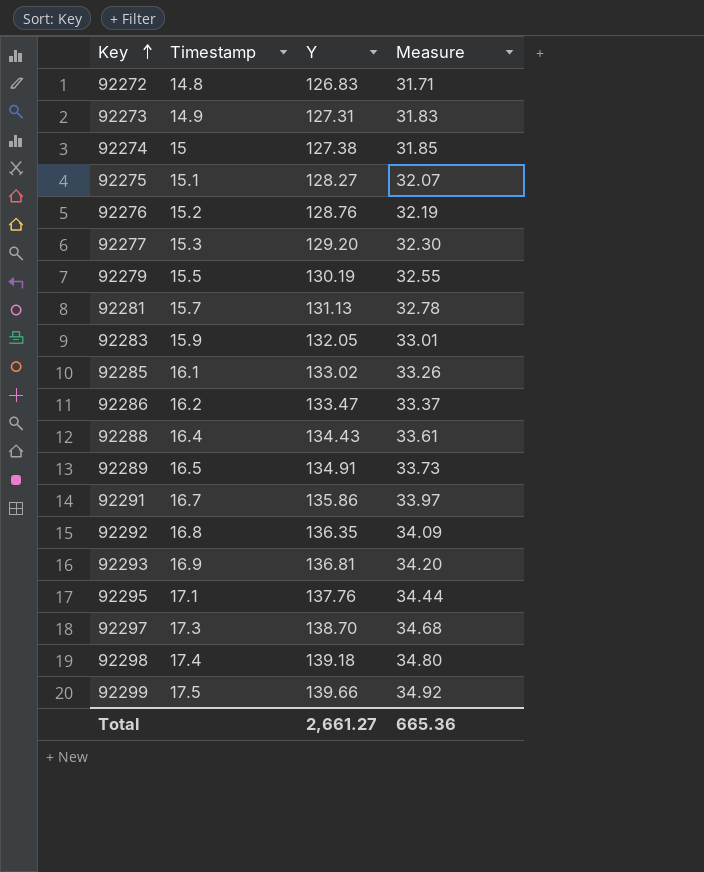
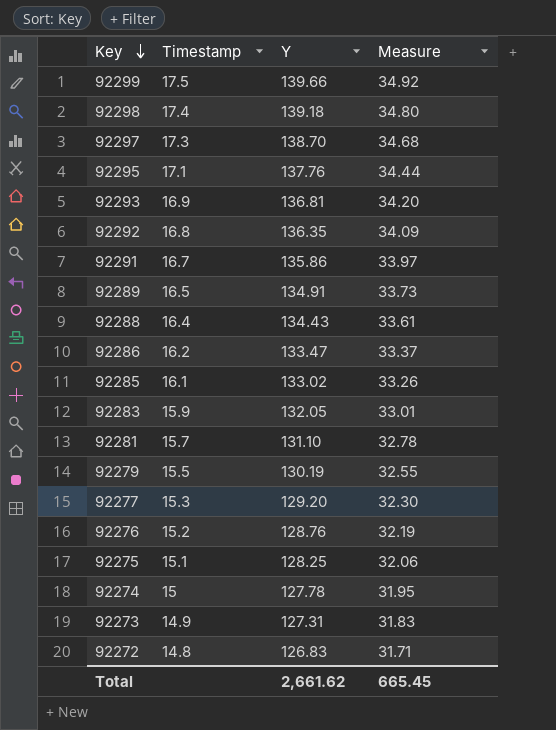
row order: Key ascending -> Key descending
92281 | Y: 131.13 -> 131.10
92275 | Y: 128.27 -> 128.25
92275 | Measure: 32.07 -> 32.06
92274 | Y: 127.38 -> 127.78
92274 | Measure: 31.85 -> 31.95
Total | Y: 2,661.27 -> 2,661.62
Total | Measure: 665.36 -> 665.45

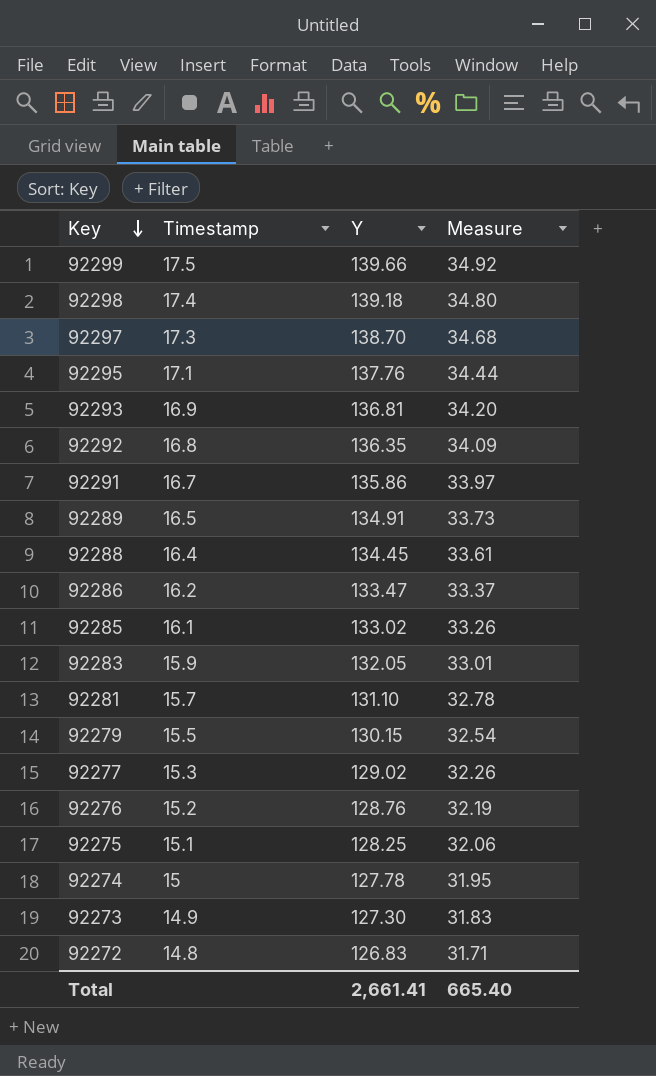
92288 | Y: 134.43 -> 134.45
92279 | Y: 130.19 -> 130.15
92279 | Measure: 32.55 -> 32.54
92277 | Y: 129.20 -> 129.02
92277 | Measure: 32.30 -> 32.26
92273 | Y: 127.31 -> 127.30
Total | Y: 2,661.62 -> 2,661.41
Total | Measure: 665.45 -> 665.40

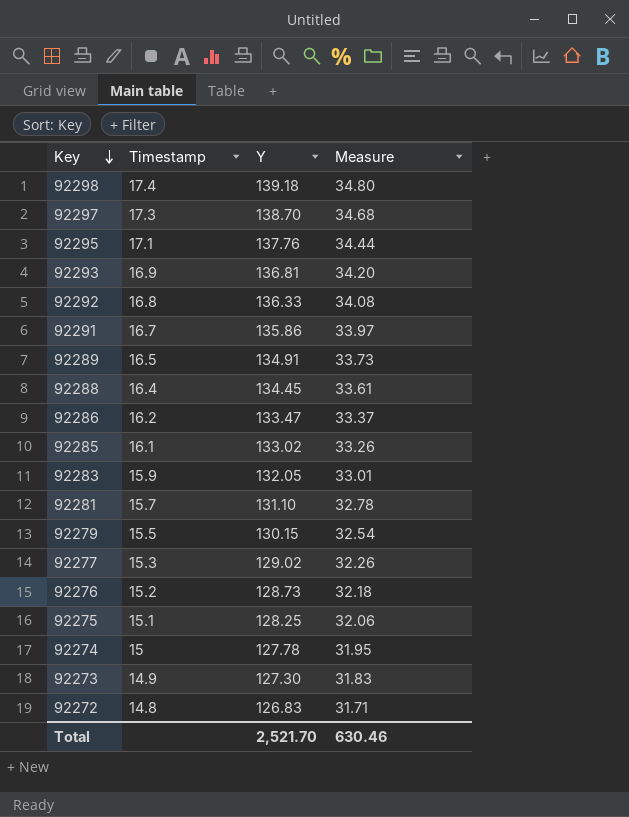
row 92299: 17.5 | 139.66 | 34.92 -> none
92292 | Y: 136.35 -> 136.33
92292 | Measure: 34.09 -> 34.08
92276 | Y: 128.76 -> 128.73
92276 | Measure: 32.19 -> 32.18
Total | Y: 2,661.41 -> 2,521.70
Total | Measure: 665.40 -> 630.46

